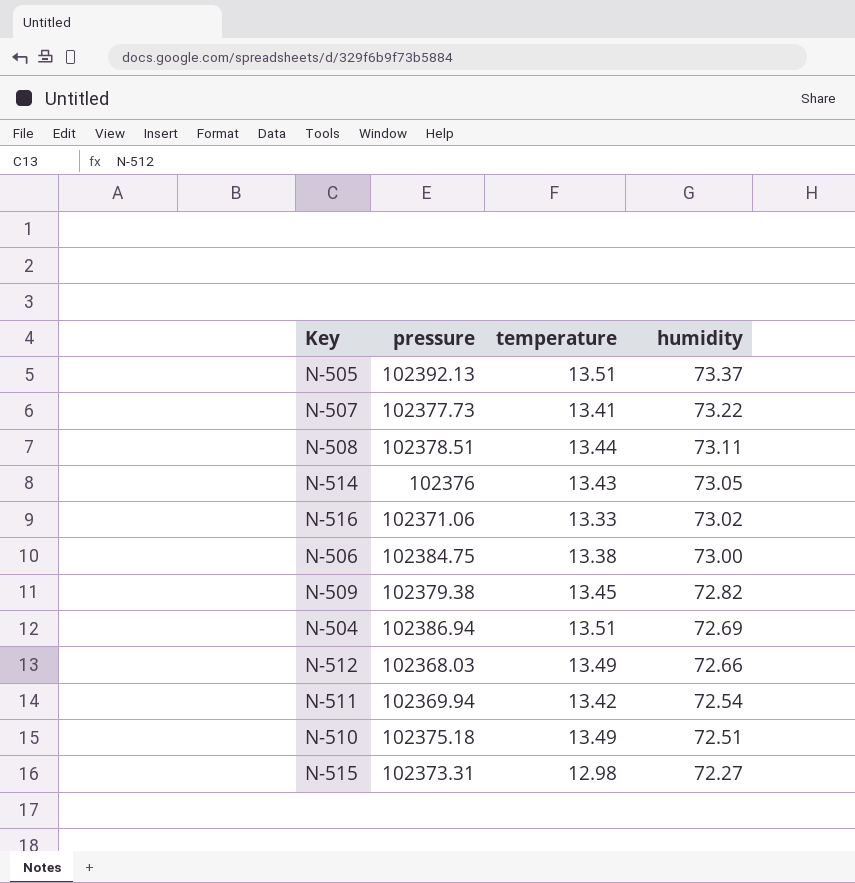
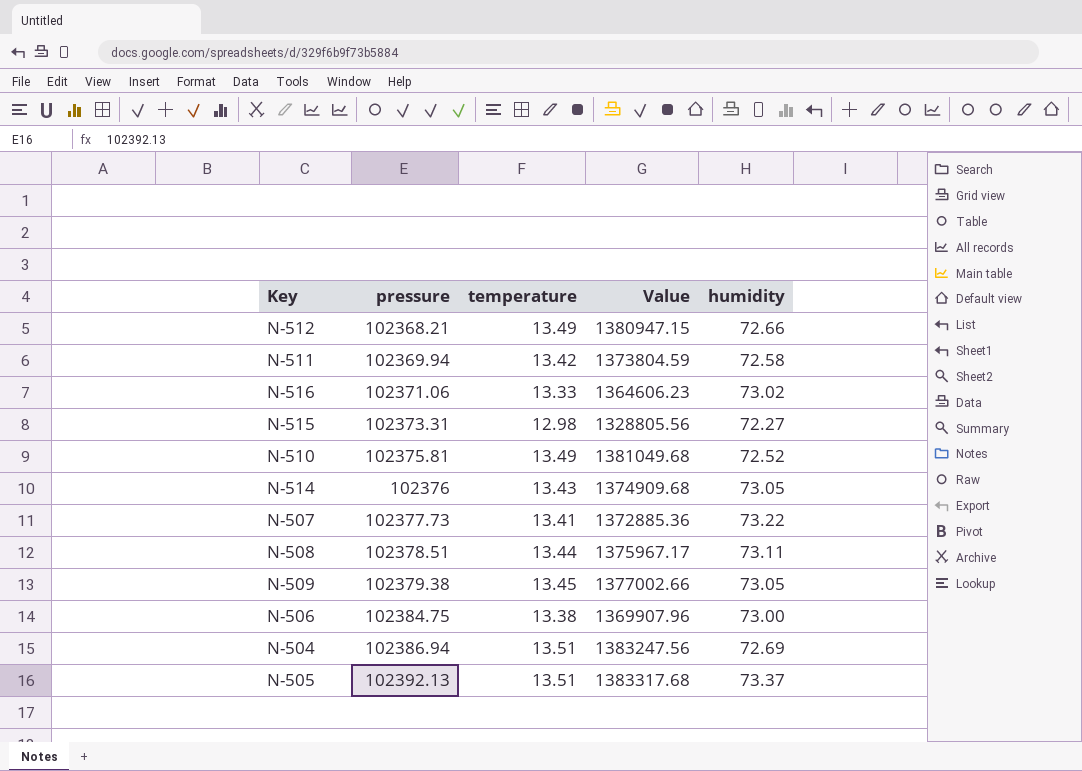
row order: humidity descending -> pressure ascending
column Value | formula: none -> [pressure] * [temperature]
N-512 | pressure: 102368.03 -> 102368.21
N-511 | humidity: 72.54 -> 72.58
N-510 | pressure: 102375.18 -> 102375.81
N-510 | humidity: 72.51 -> 72.52
N-509 | humidity: 72.82 -> 73.05

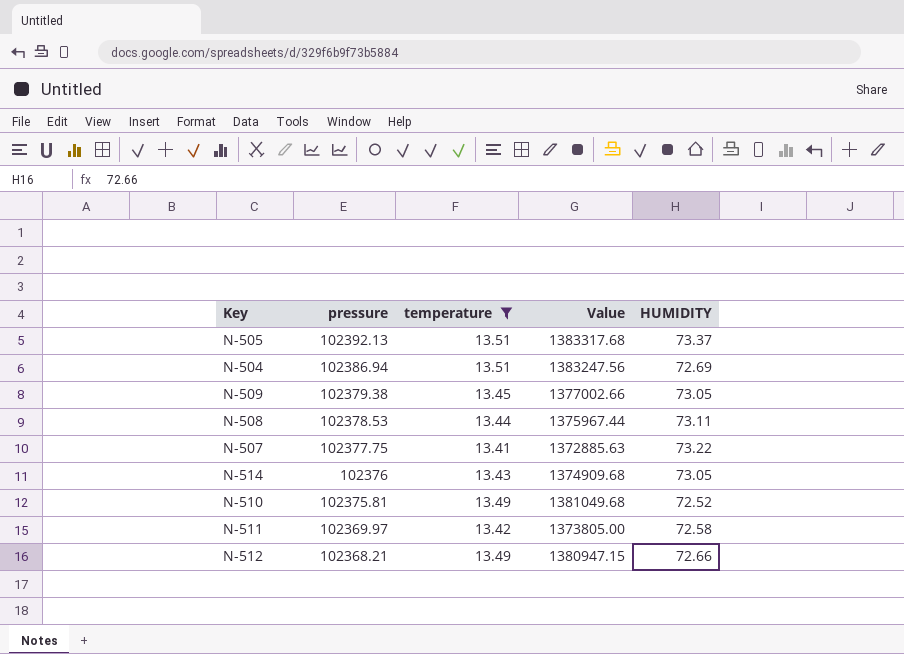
filter: none -> temperature >= 13.41
row order: pressure ascending -> pressure descending
column name: humidity -> HUMIDITY
N-508 | pressure: 102378.51 -> 102378.53
N-508 | Value: 1375967.17 -> 1375967.44
N-507 | pressure: 102377.73 -> 102377.75
N-507 | Value: 1372885.36 -> 1372885.63
N-511 | pressure: 102369.94 -> 102369.97
N-511 | Value: 1373804.59 -> 1373805.00

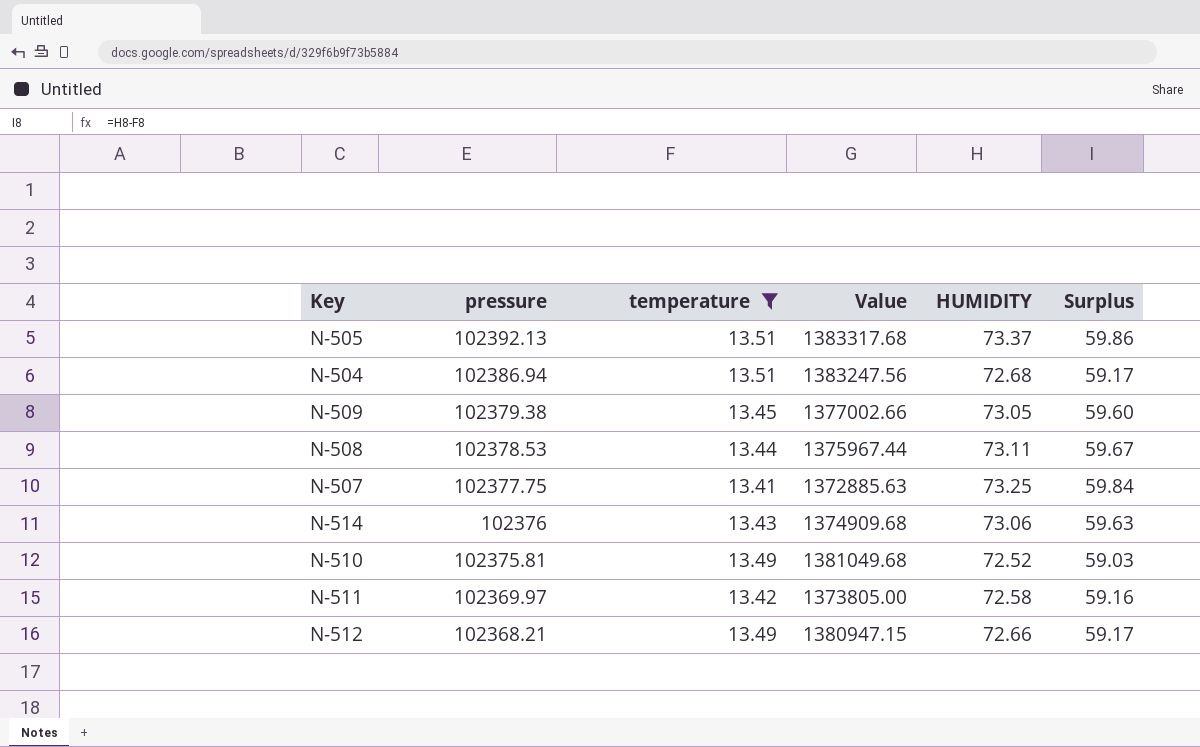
column Surplus | formula: none -> [HUMIDITY] - [temperature]
N-504 | HUMIDITY: 72.69 -> 72.68
N-507 | HUMIDITY: 73.22 -> 73.25
N-514 | HUMIDITY: 73.05 -> 73.06

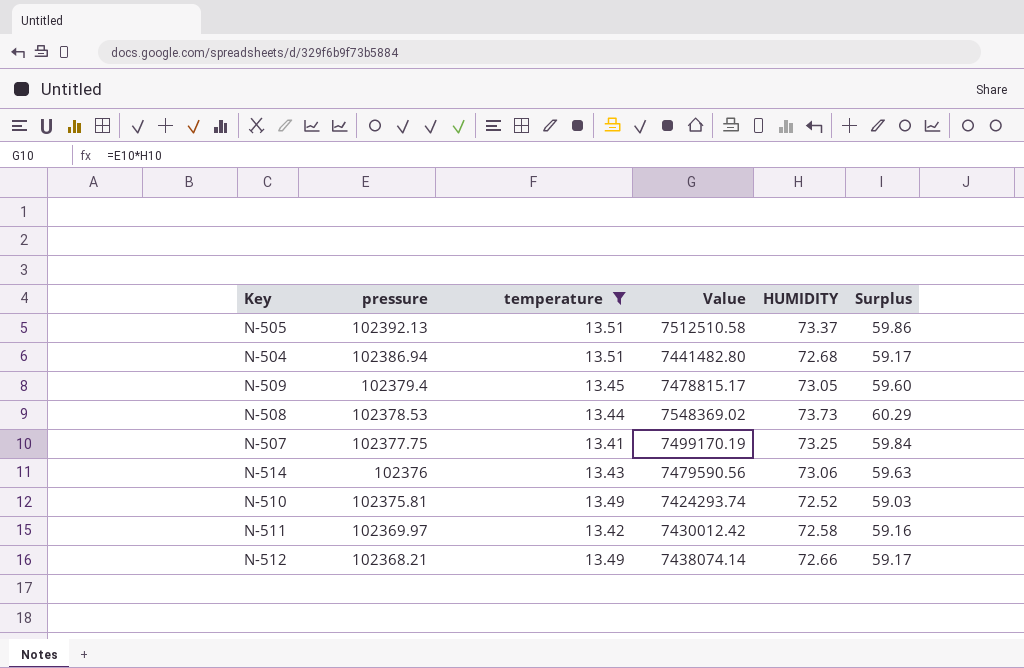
column Value | formula: [pressure] * [temperature] -> [pressure] * [HUMIDITY]
N-509 | pressure: 102379.38 -> 102379.4
N-508 | HUMIDITY: 73.11 -> 73.73
N-508 | Surplus: 59.67 -> 60.29

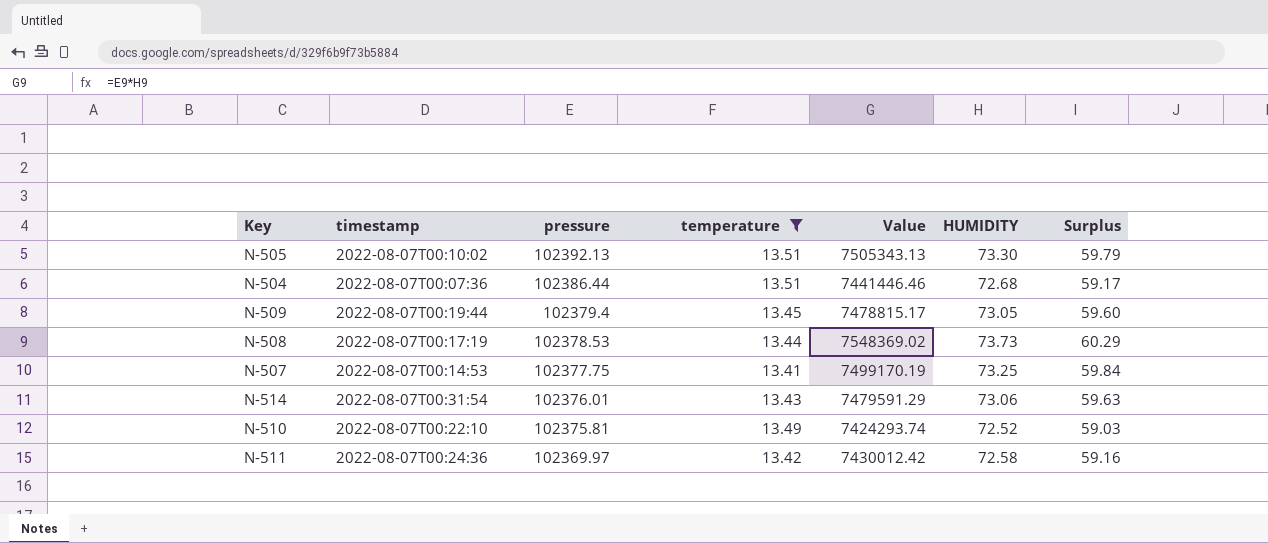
column timestamp | position: none -> 2
row N-512: 102368.21 | 13.49 | 7438074.14 | 72.66 | 59.17 -> none
N-505 | Value: 7512510.58 -> 7505343.13
N-505 | HUMIDITY: 73.37 -> 73.30
N-505 | Surplus: 59.86 -> 59.79
N-504 | pressure: 102386.94 -> 102386.44
N-504 | Value: 7441482.80 -> 7441446.46
N-514 | pressure: 102376 -> 102376.01
N-514 | Value: 7479590.56 -> 7479591.29

